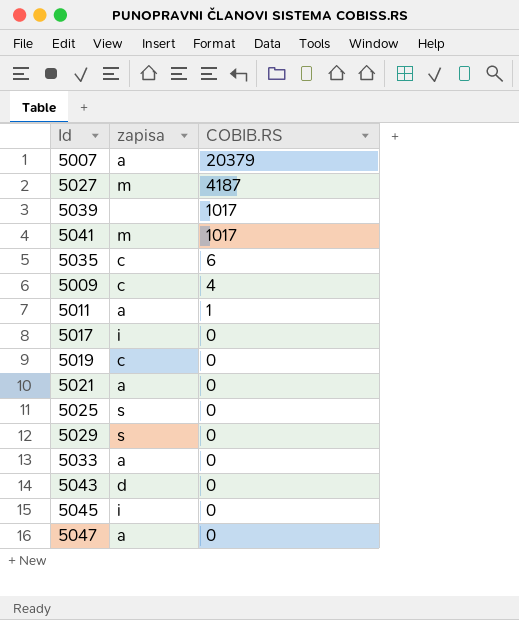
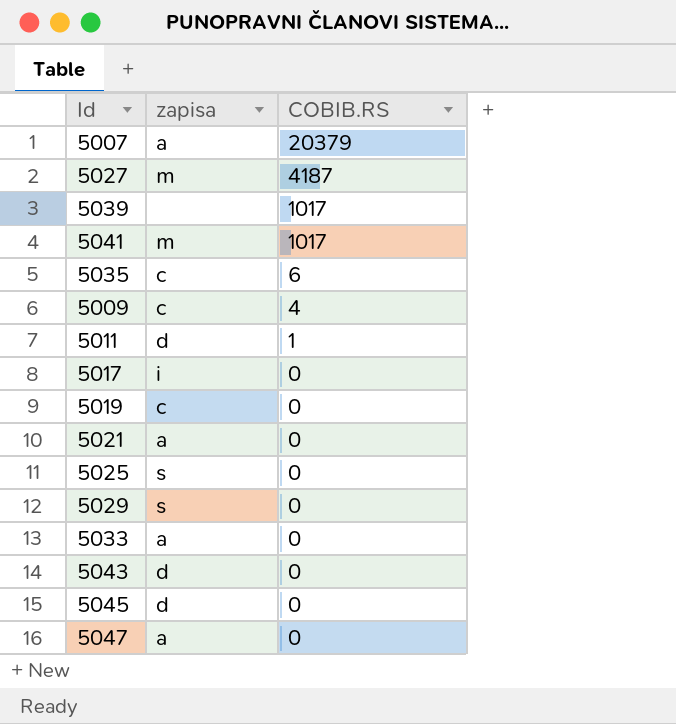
5011 | zapisa: a -> d
5045 | zapisa: i -> d

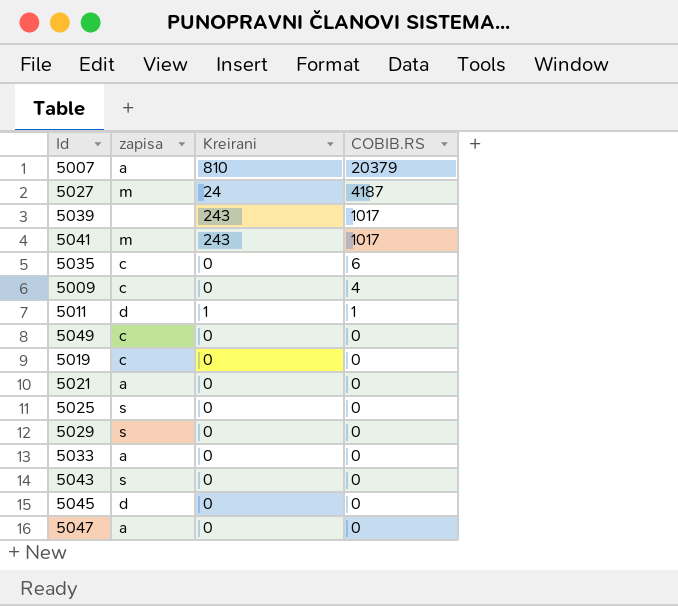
column Kreirani | position: none -> 3
row 5017: i | 0 -> none
row 5049: none -> c | 0 | 0
5043 | zapisa: d -> s

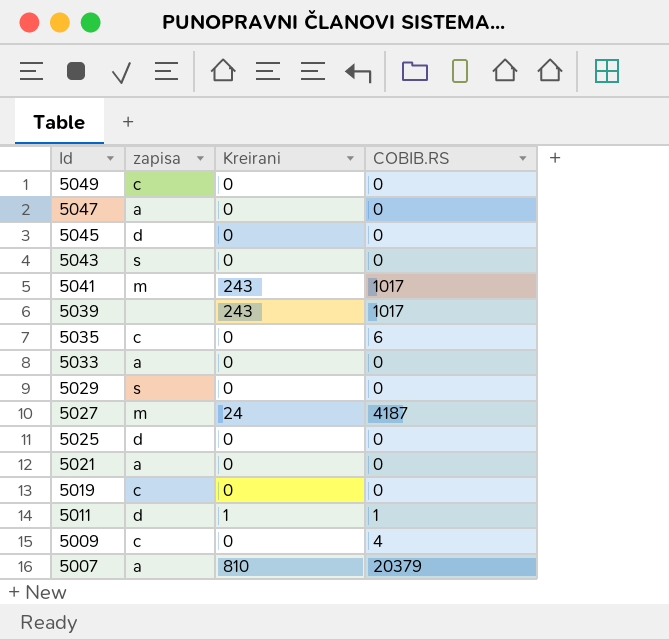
row order: COBIB.RS descending -> Id descending
5025 | zapisa: s -> d

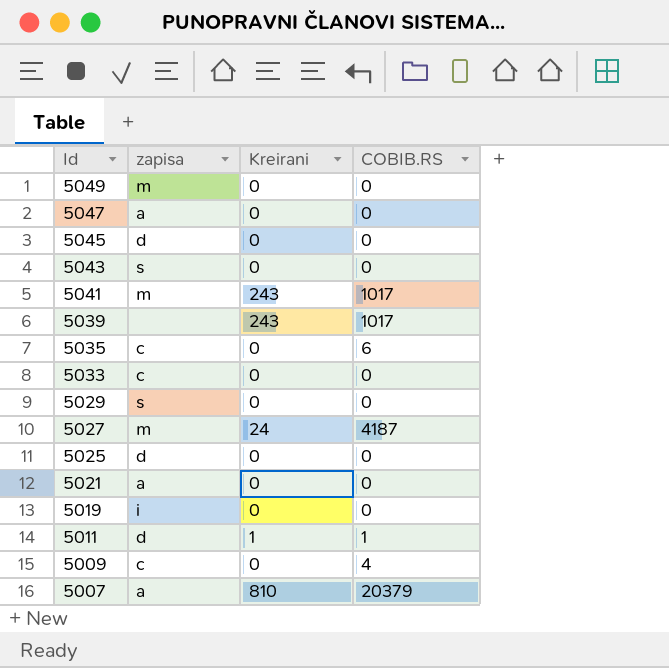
5049 | zapisa: c -> m
5033 | zapisa: a -> c
5019 | zapisa: c -> i

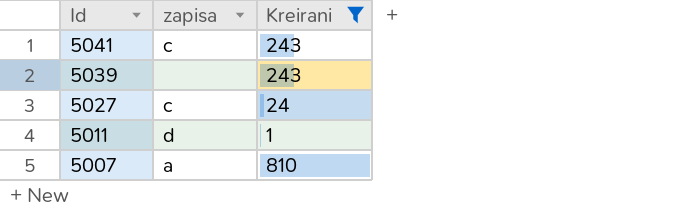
filter: none -> Kreirani != 0
column COBIB.RS | position: 4 -> none
5041 | zapisa: m -> c
5027 | zapisa: m -> c

